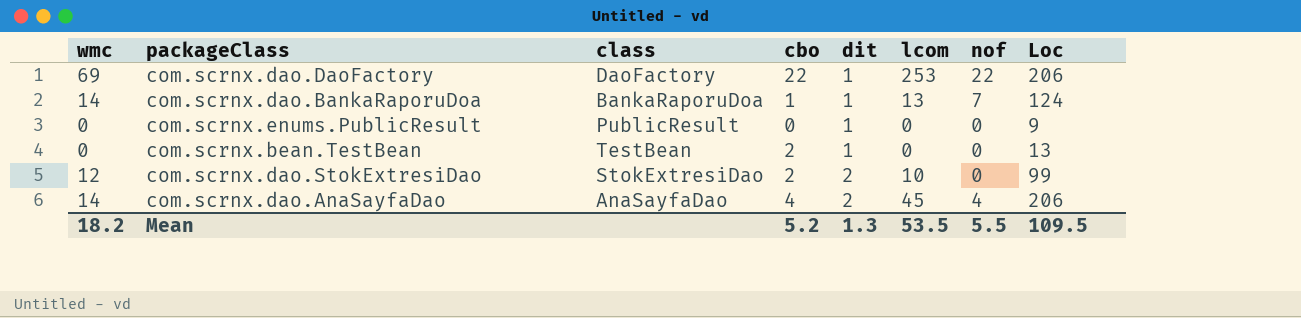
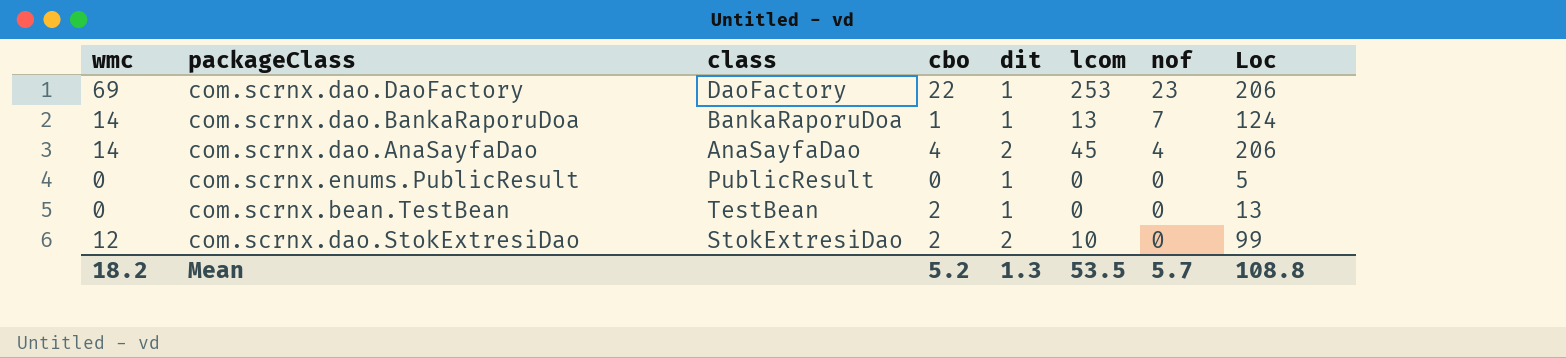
row order: dit ascending -> nof descending
com.scrnx.dao.DaoFactory | nof: 22 -> 23
com.scrnx.enums.PublicResult | Loc: 9 -> 5
Mean | nof: 5.5 -> 5.7
Mean | Loc: 109.5 -> 108.8

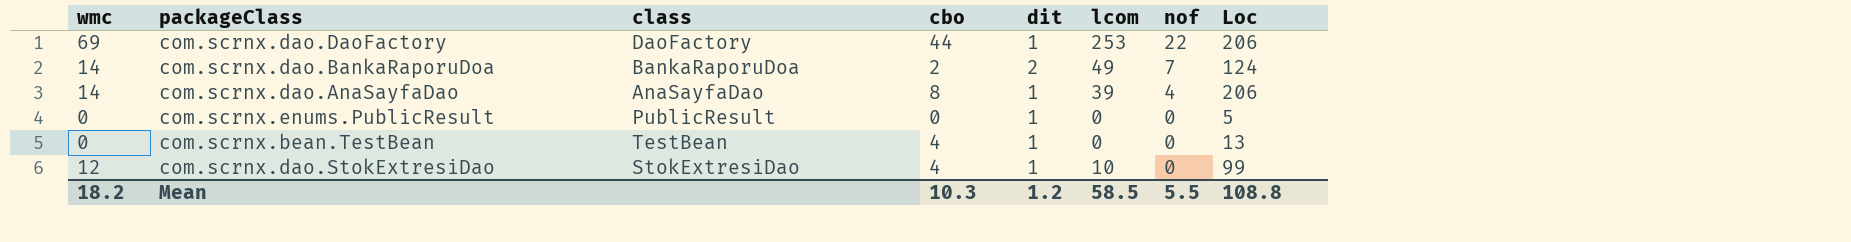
com.scrnx.dao.DaoFactory | cbo: 22 -> 44
com.scrnx.dao.DaoFactory | nof: 23 -> 22
com.scrnx.dao.BankaRaporuDoa | cbo: 1 -> 2
com.scrnx.dao.BankaRaporuDoa | dit: 1 -> 2
com.scrnx.dao.BankaRaporuDoa | lcom: 13 -> 49
com.scrnx.dao.AnaSayfaDao | cbo: 4 -> 8
com.scrnx.dao.AnaSayfaDao | dit: 2 -> 1
com.scrnx.dao.AnaSayfaDao | lcom: 45 -> 39
com.scrnx.bean.TestBean | cbo: 2 -> 4
com.scrnx.dao.StokExtresiDao | cbo: 2 -> 4
com.scrnx.dao.StokExtresiDao | dit: 2 -> 1
Mean | cbo: 5.2 -> 10.3
Mean | dit: 1.3 -> 1.2
Mean | lcom: 53.5 -> 58.5
Mean | nof: 5.7 -> 5.5

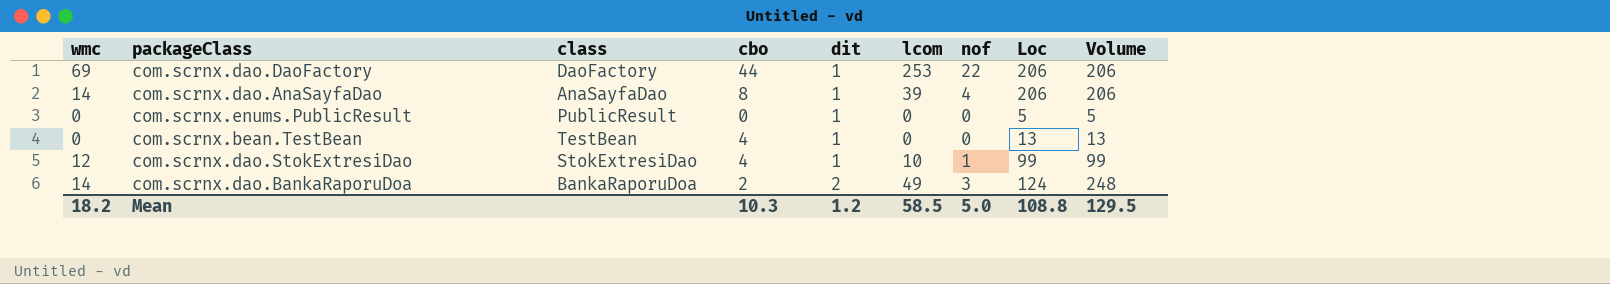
row order: nof descending -> dit ascending
column Volume | formula: none -> [dit] * [Loc]
com.scrnx.dao.StokExtresiDao | nof: 0 -> 1
com.scrnx.dao.BankaRaporuDoa | nof: 7 -> 3
Mean | nof: 5.5 -> 5.0

